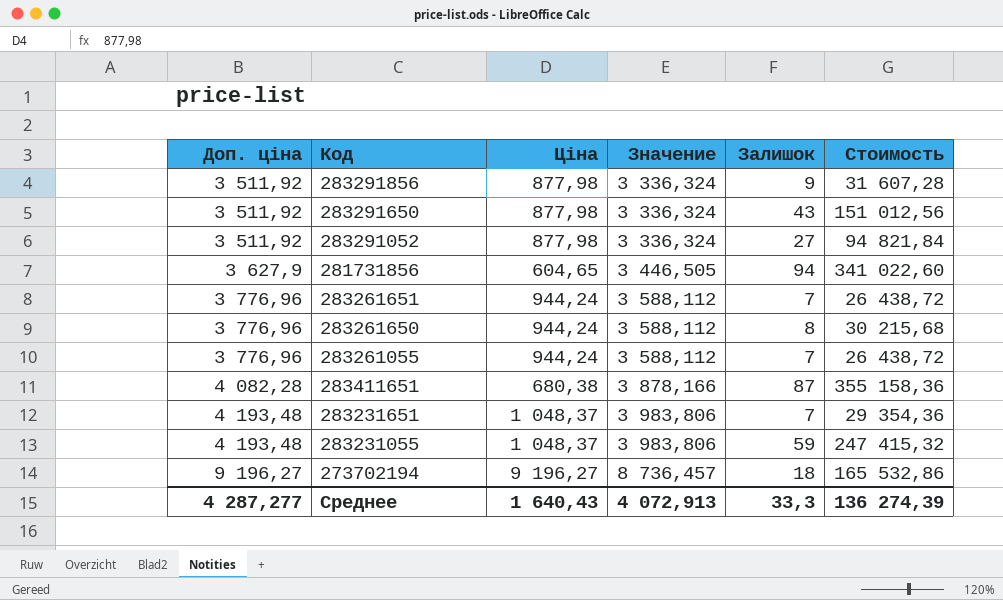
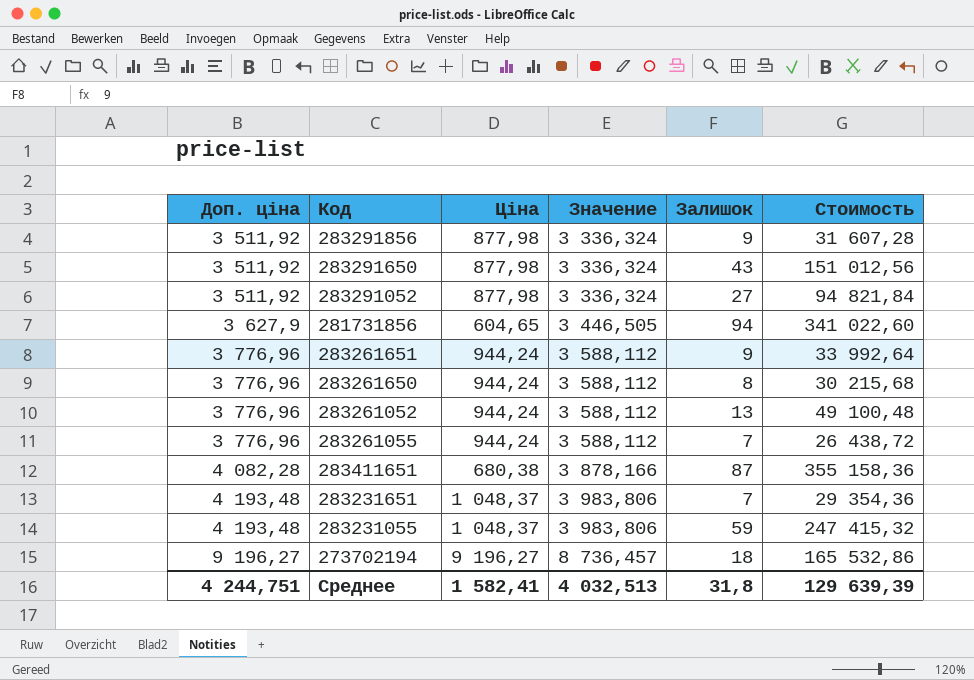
283261651 | Залишок: 7 -> 9
283261651 | Стоимость: 26 438,72 -> 33 992,64
row 283261052: none -> 3 776,96 | 944,24 | 3 588,112 | 13 | 49 100,48
Среднее | Доп. ціна: 4 287,277 -> 4 244,751
Среднее | Ціна: 1 640,43 -> 1 582,41
Среднее | Значение: 4 072,913 -> 4 032,513
Среднее | Залишок: 33,3 -> 31,8
Среднее | Стоимость: 136 274,39 -> 129 639,39

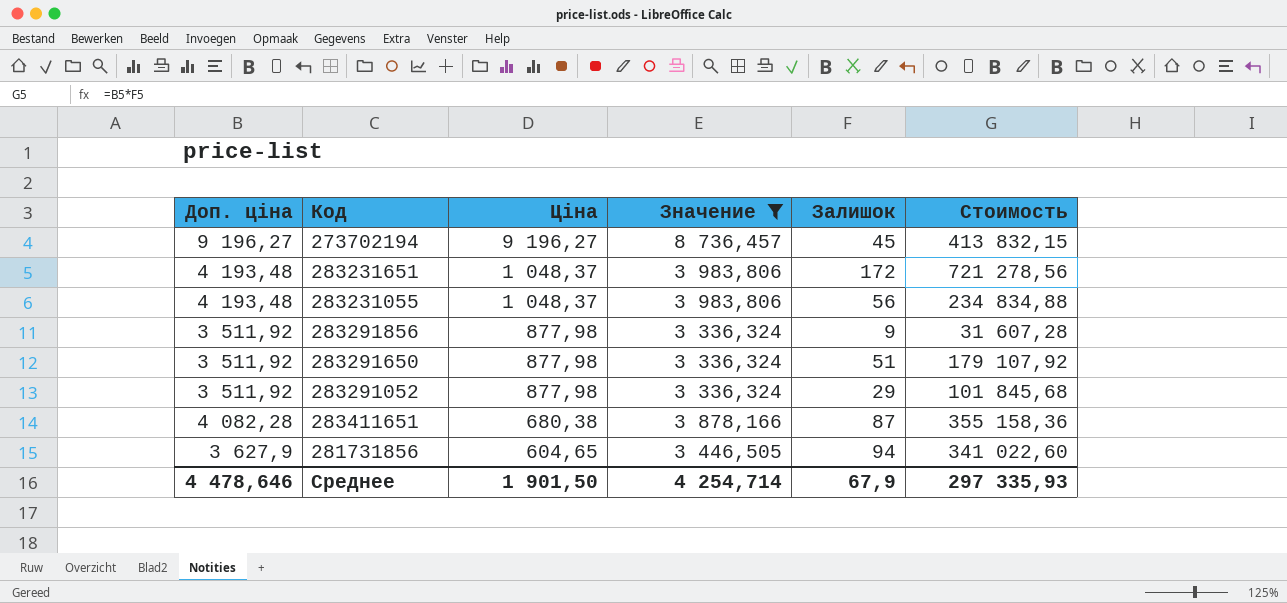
filter: none -> Значение != 3 588,112
row order: Доп. ціна ascending -> Ціна descending
273702194 | Залишок: 18 -> 45
273702194 | Стоимость: 165 532,86 -> 413 832,15
283231651 | Залишок: 7 -> 172
283231651 | Стоимость: 29 354,36 -> 721 278,56
283231055 | Залишок: 59 -> 56
283231055 | Стоимость: 247 415,32 -> 234 834,88
283291650 | Залишок: 43 -> 51
283291650 | Стоимость: 151 012,56 -> 179 107,92
283291052 | Залишок: 27 -> 29
283291052 | Стоимость: 94 821,84 -> 101 845,68
Среднее | Доп. ціна: 4 244,751 -> 4 478,646
Среднее | Ціна: 1 582,41 -> 1 901,50
Среднее | Значение: 4 032,513 -> 4 254,714
Среднее | Залишок: 31,8 -> 67,9
Среднее | Стоимость: 129 639,39 -> 297 335,93

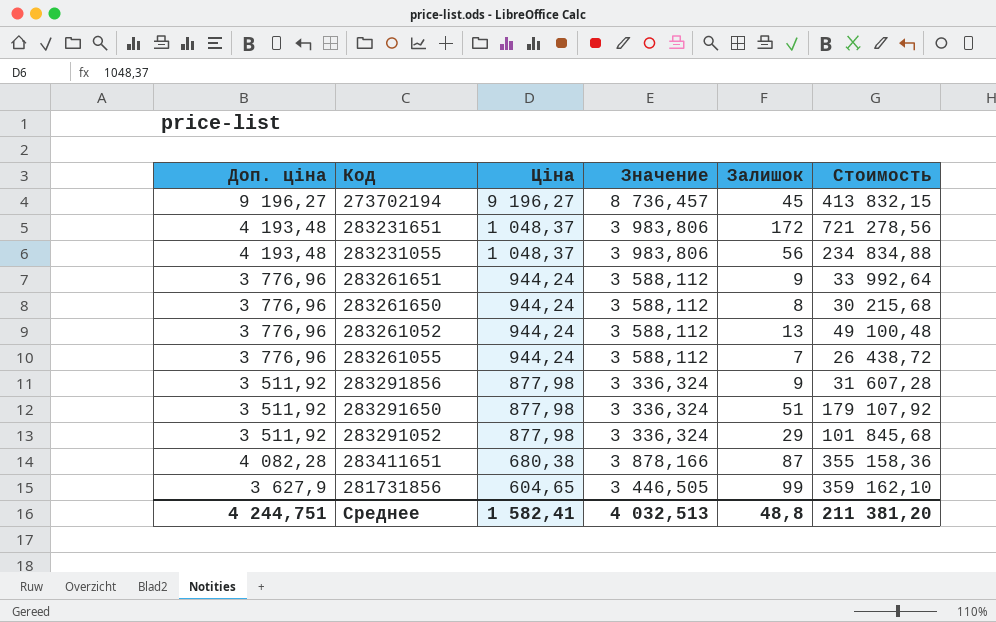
filter: Значение != 3 588,112 -> none
281731856 | Залишок: 94 -> 99
281731856 | Стоимость: 341 022,60 -> 359 162,10
Среднее | Доп. ціна: 4 478,646 -> 4 244,751
Среднее | Ціна: 1 901,50 -> 1 582,41
Среднее | Значение: 4 254,714 -> 4 032,513
Среднее | Залишок: 67,9 -> 48,8
Среднее | Стоимость: 297 335,93 -> 211 381,20

